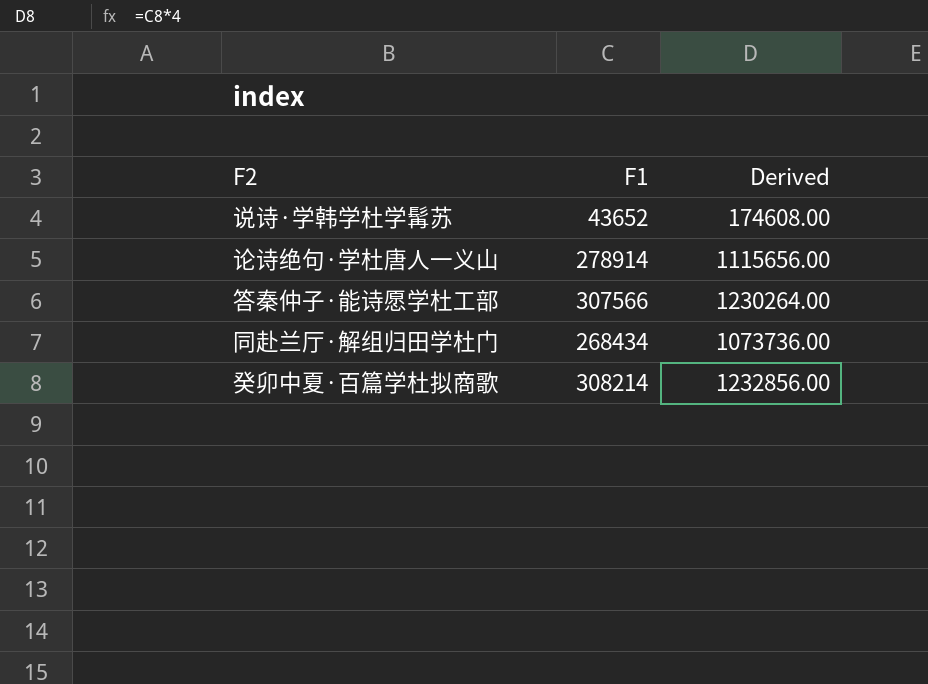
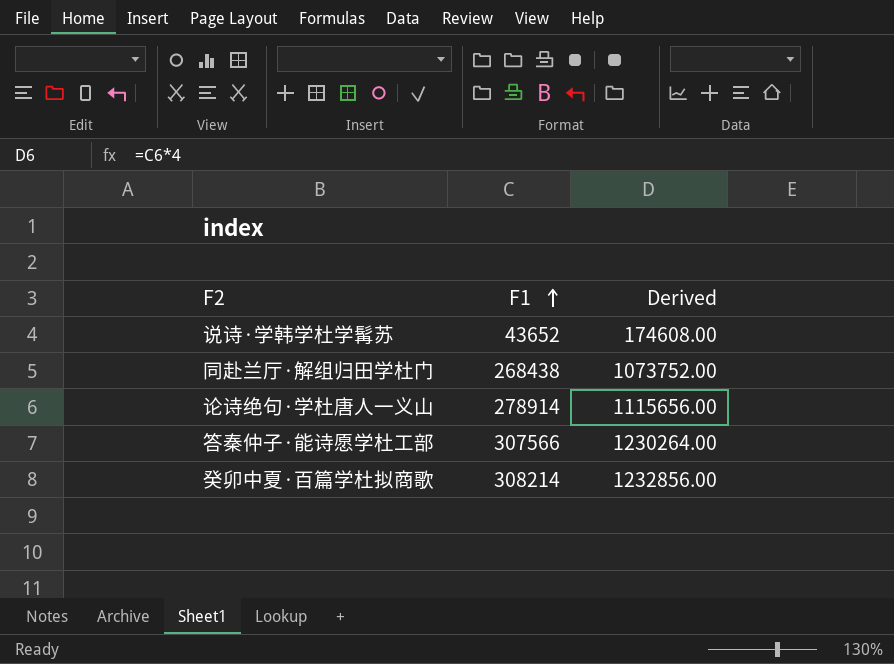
row order: none -> F1 ascending
同赴兰厅·解组归田学杜门 | F1: 268434 -> 268438
同赴兰厅·解组归田学杜门 | Derived: 1073736.00 -> 1073752.00

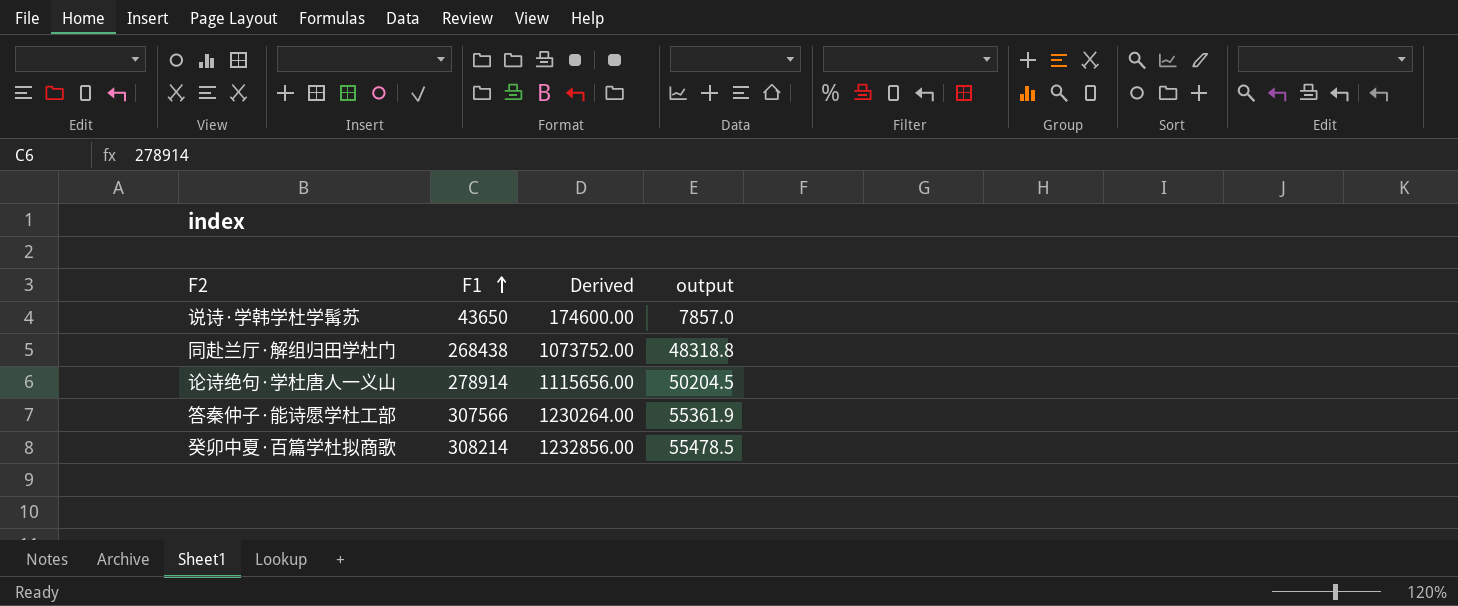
column output | formula: none -> [F1] * 0.18
说诗·学韩学杜学髯苏 | F1: 43652 -> 43650
说诗·学韩学杜学髯苏 | Derived: 174608.00 -> 174600.00

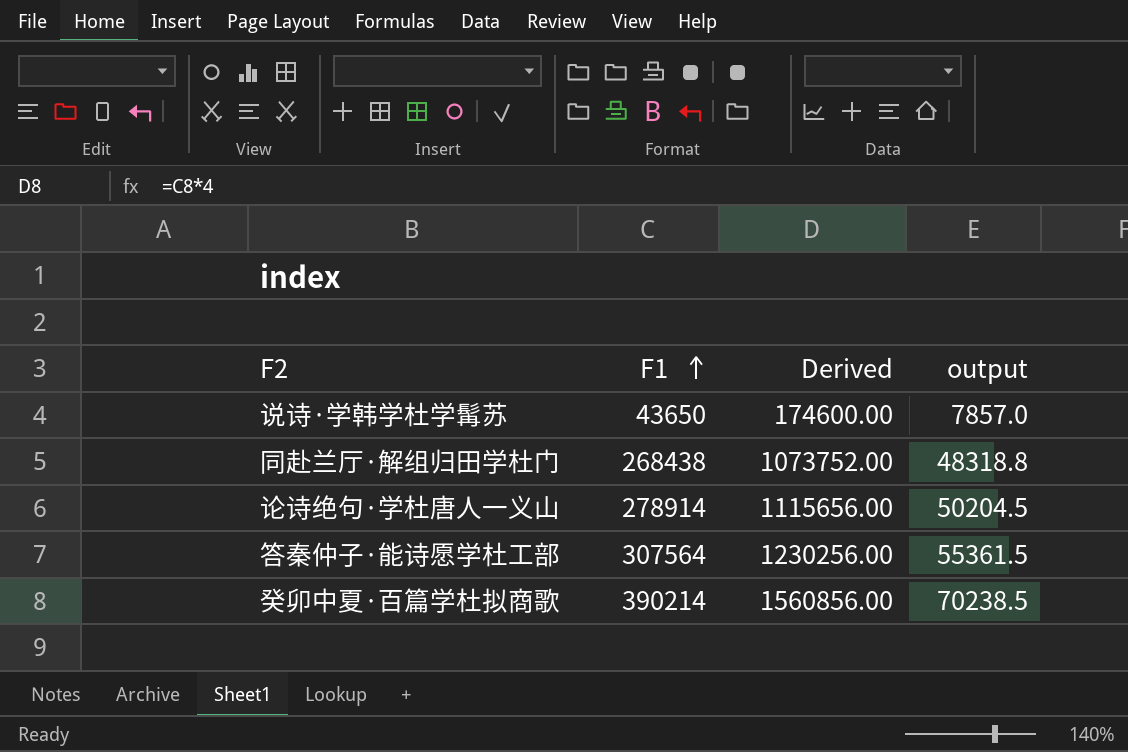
答秦仲子·能诗愿学杜工部 | F1: 307566 -> 307564
答秦仲子·能诗愿学杜工部 | Derived: 1230264.00 -> 1230256.00
答秦仲子·能诗愿学杜工部 | output: 55361.9 -> 55361.5
癸卯中夏·百篇学杜拟商歌 | F1: 308214 -> 390214
癸卯中夏·百篇学杜拟商歌 | Derived: 1232856.00 -> 1560856.00
癸卯中夏·百篇学杜拟商歌 | output: 55478.5 -> 70238.5

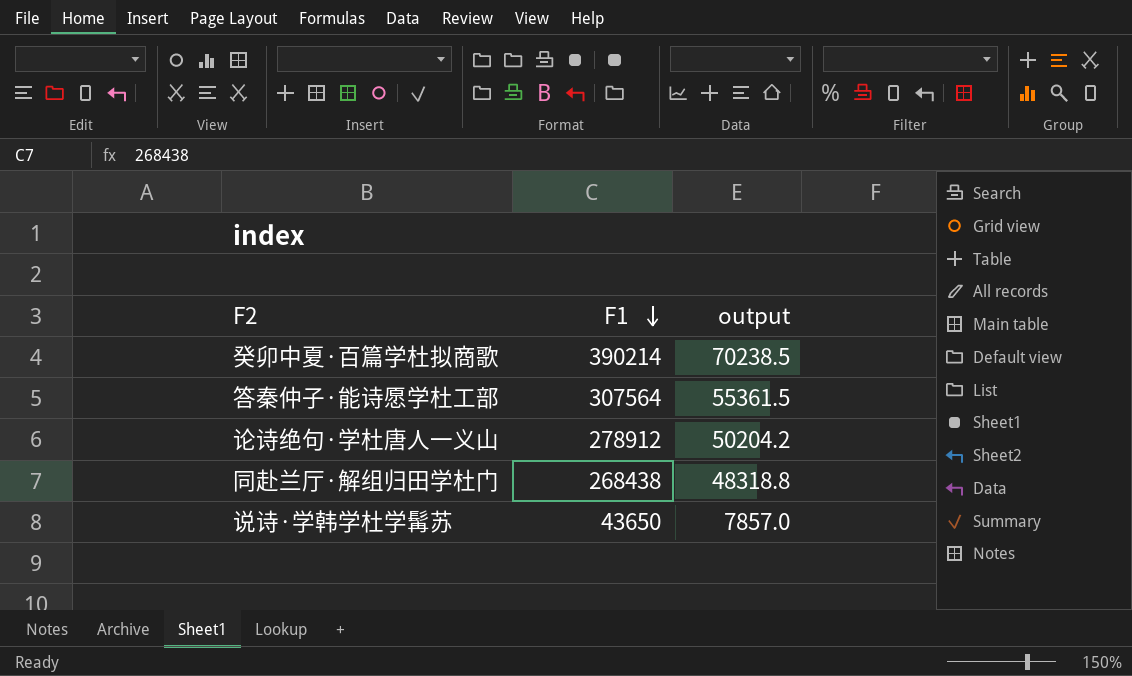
row order: F1 ascending -> F1 descending
column Derived | formula: [F1] * 4 -> none
论诗绝句·学杜唐人一义山 | F1: 278914 -> 278912
论诗绝句·学杜唐人一义山 | output: 50204.5 -> 50204.2

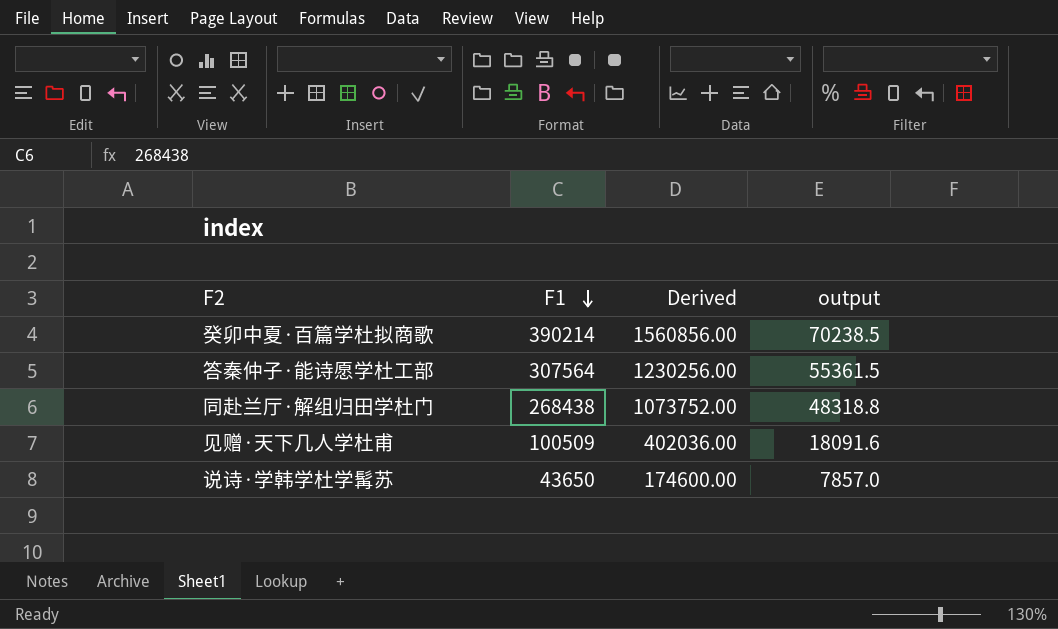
column Derived | formula: none -> [F1] * 4
row 论诗绝句·学杜唐人一义山: 278912 | 50204.2 -> none
row 见赠·天下几人学杜甫: none -> 100509 | 402036.00 | 18091.6

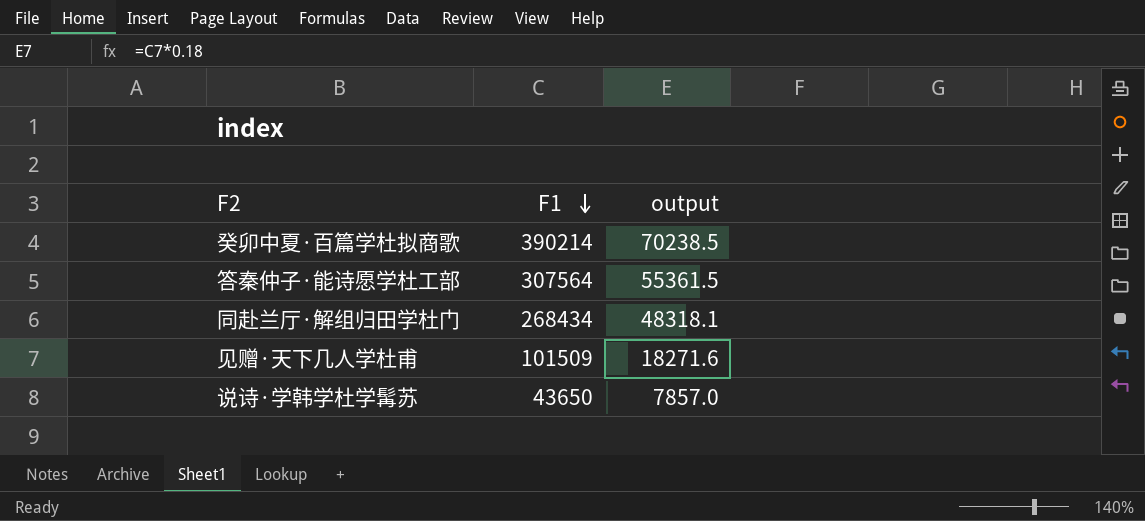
column Derived | formula: [F1] * 4 -> none
同赴兰厅·解组归田学杜门 | F1: 268438 -> 268434
同赴兰厅·解组归田学杜门 | output: 48318.8 -> 48318.1
见赠·天下几人学杜甫 | F1: 100509 -> 101509
见赠·天下几人学杜甫 | output: 18091.6 -> 18271.6

